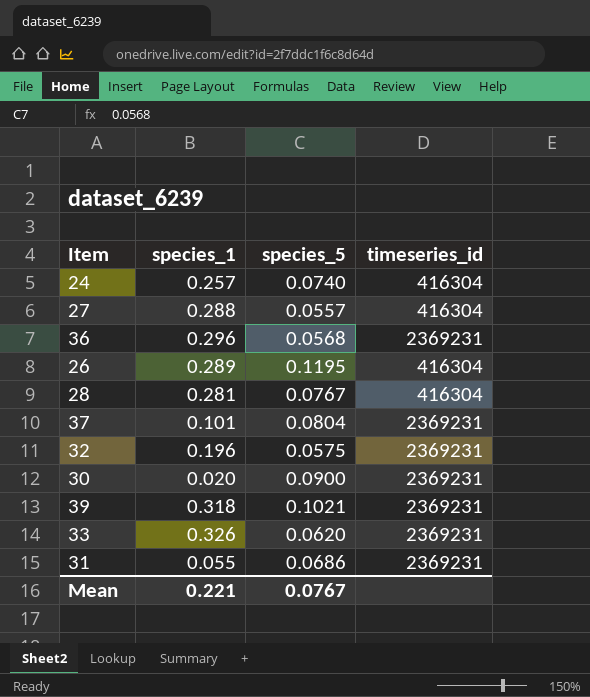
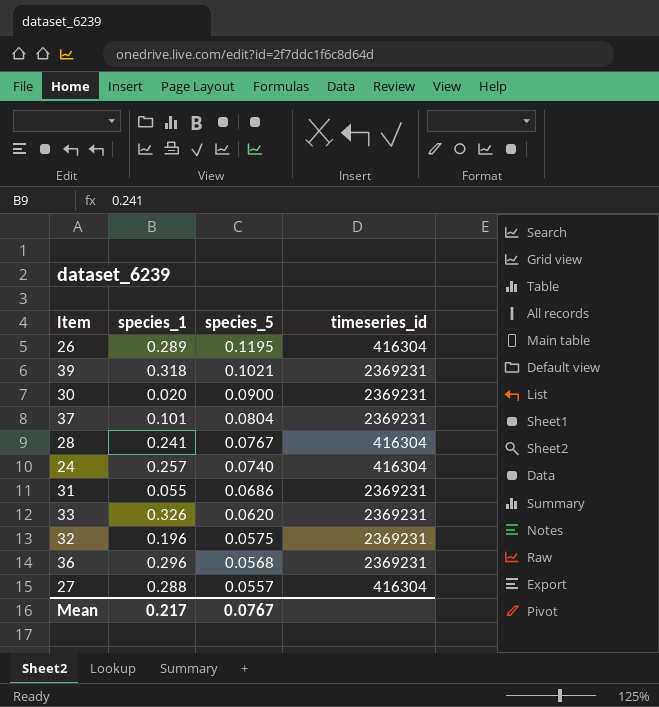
row order: none -> species_5 descending
28 | species_1: 0.281 -> 0.241
Mean | species_1: 0.221 -> 0.217

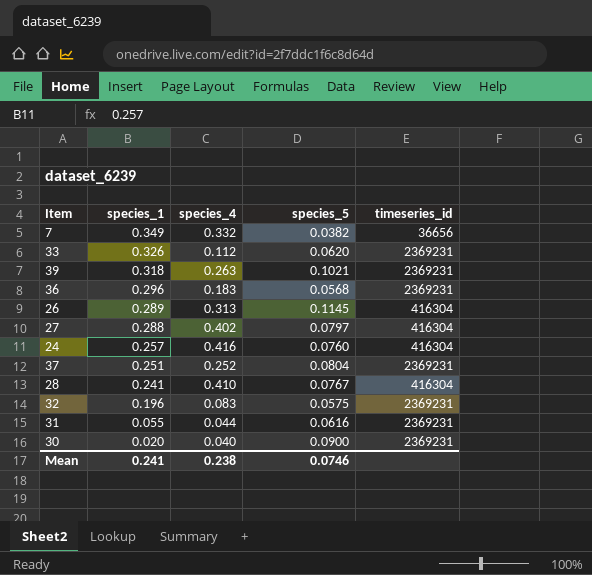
row order: species_5 descending -> species_1 descending
column species_4 | position: none -> 3
row 7: none -> 0.349 | 0.332 | 0.0382 | 36656
26 | species_5: 0.1195 -> 0.1145
27 | species_5: 0.0557 -> 0.0797
24 | species_5: 0.0740 -> 0.0760
37 | species_1: 0.101 -> 0.251
31 | species_5: 0.0686 -> 0.0616
Mean | species_1: 0.217 -> 0.241
Mean | species_5: 0.0767 -> 0.0746

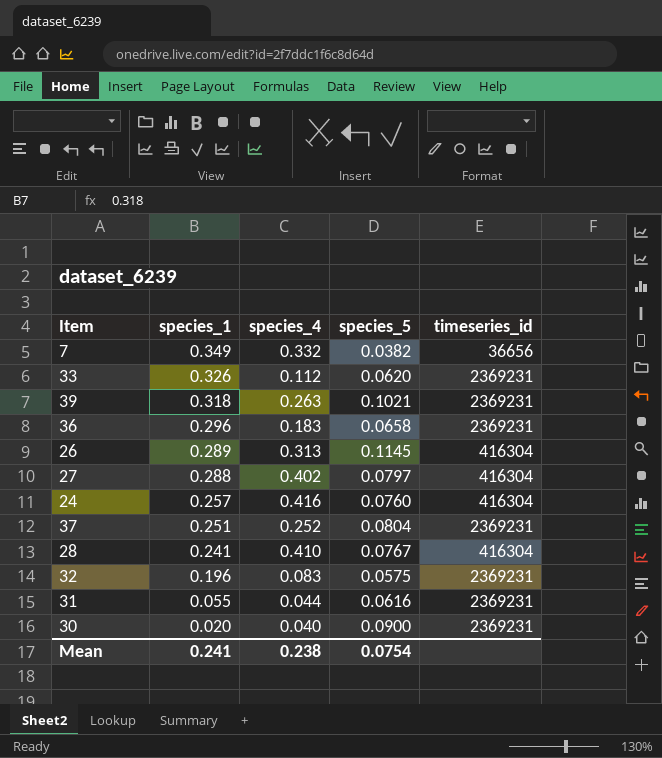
36 | species_5: 0.0568 -> 0.0658
Mean | species_5: 0.0746 -> 0.0754

